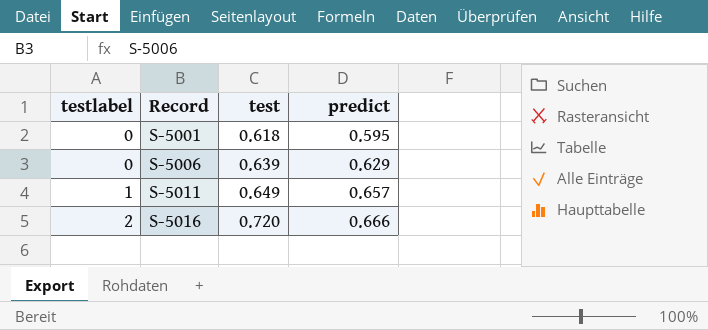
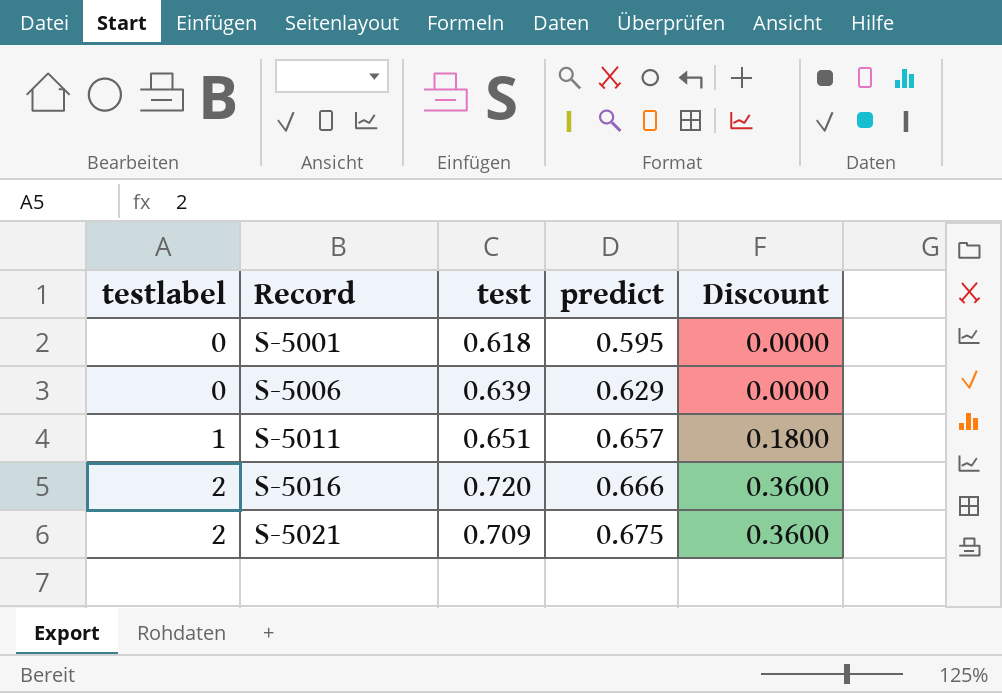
column Discount | formula: none -> [testlabel] * 0.18
S-5011 | test: 0.649 -> 0.651
row S-5021: none -> 2 | 0.709 | 0.675 | 0.3600

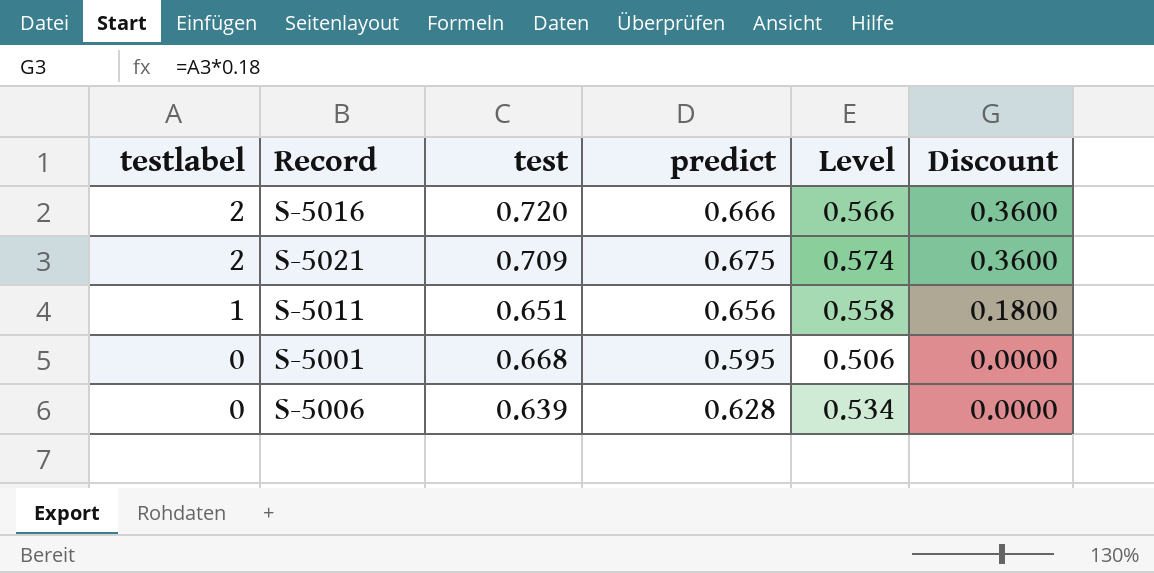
row order: testlabel ascending -> testlabel descending
column Level | formula: none -> [predict] * 0.85
S-5011 | predict: 0.657 -> 0.656
S-5001 | test: 0.618 -> 0.668
S-5006 | predict: 0.629 -> 0.628

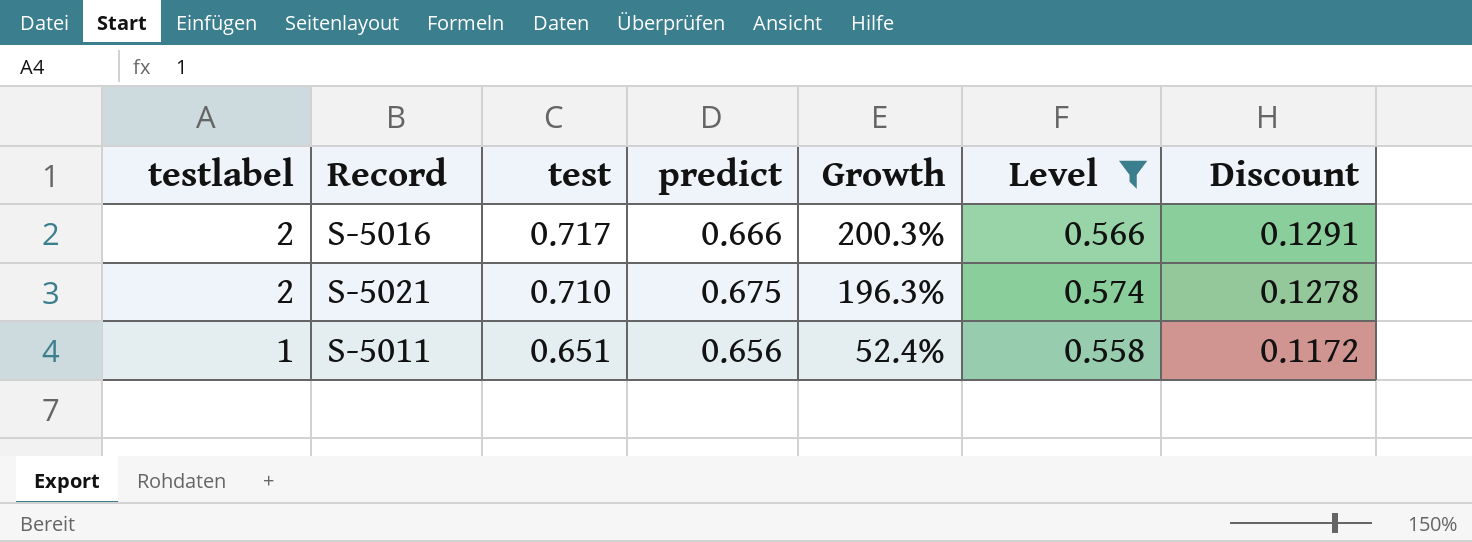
filter: none -> Level >= 0.558
column Growth | formula: none -> ([testlabel] - [predict]) / [predict]
column Discount | formula: [testlabel] * 0.18 -> [test] * 0.18
S-5016 | test: 0.720 -> 0.717
S-5021 | test: 0.709 -> 0.710

